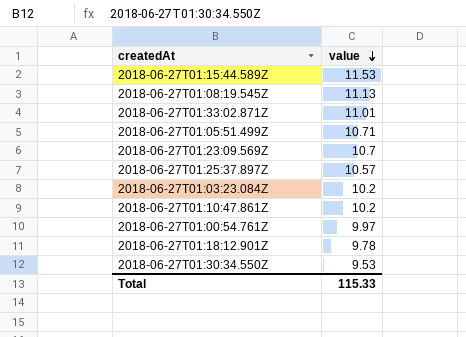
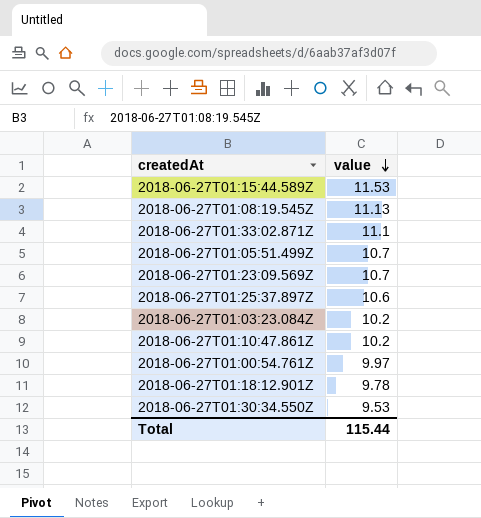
2018-06-27T01:33:02.871Z | value: 11.01 -> 11.1
2018-06-27T01:05:51.499Z | value: 10.71 -> 10.7
2018-06-27T01:25:37.897Z | value: 10.57 -> 10.6
Total | value: 115.33 -> 115.44

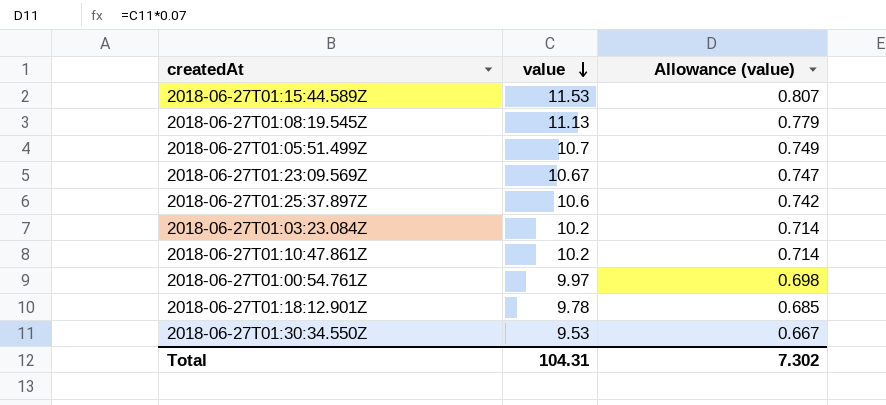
column Allowance (value) | formula: none -> [value] * 0.07
row 2018-06-27T01:33:02.871Z: 11.1 -> none
2018-06-27T01:23:09.569Z | value: 10.7 -> 10.67
Total | value: 115.44 -> 104.31

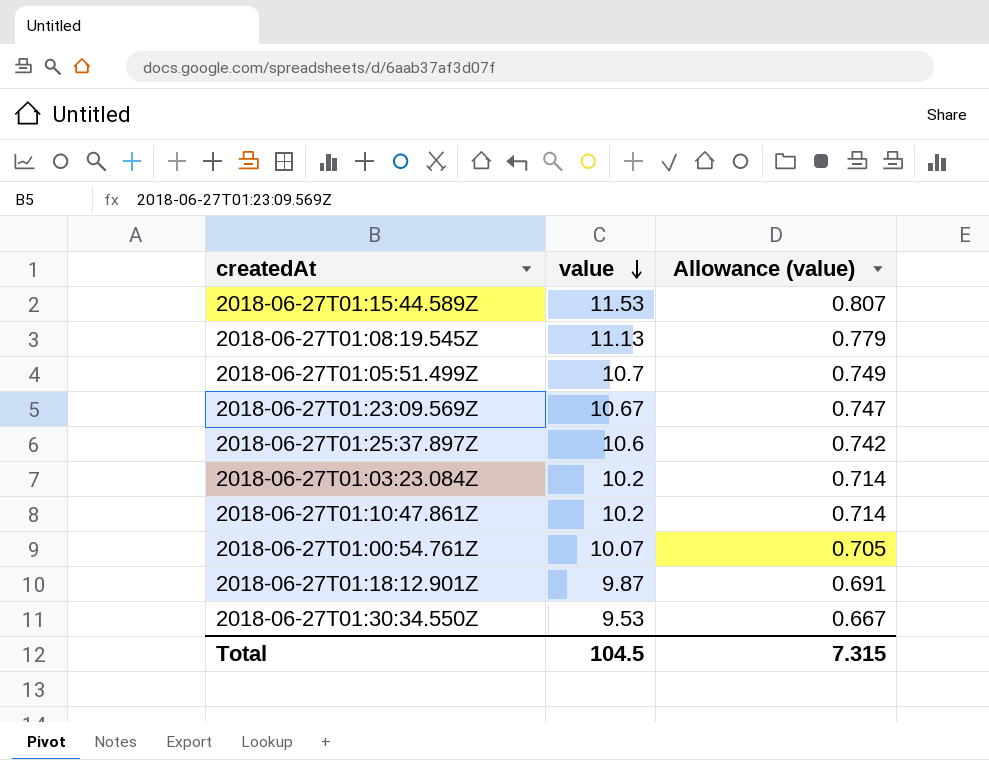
2018-06-27T01:00:54.761Z | value: 9.97 -> 10.07
2018-06-27T01:00:54.761Z | Allowance (value): 0.698 -> 0.705
2018-06-27T01:18:12.901Z | value: 9.78 -> 9.87
2018-06-27T01:18:12.901Z | Allowance (value): 0.685 -> 0.691
Total | value: 104.31 -> 104.5
Total | Allowance (value): 7.302 -> 7.315

